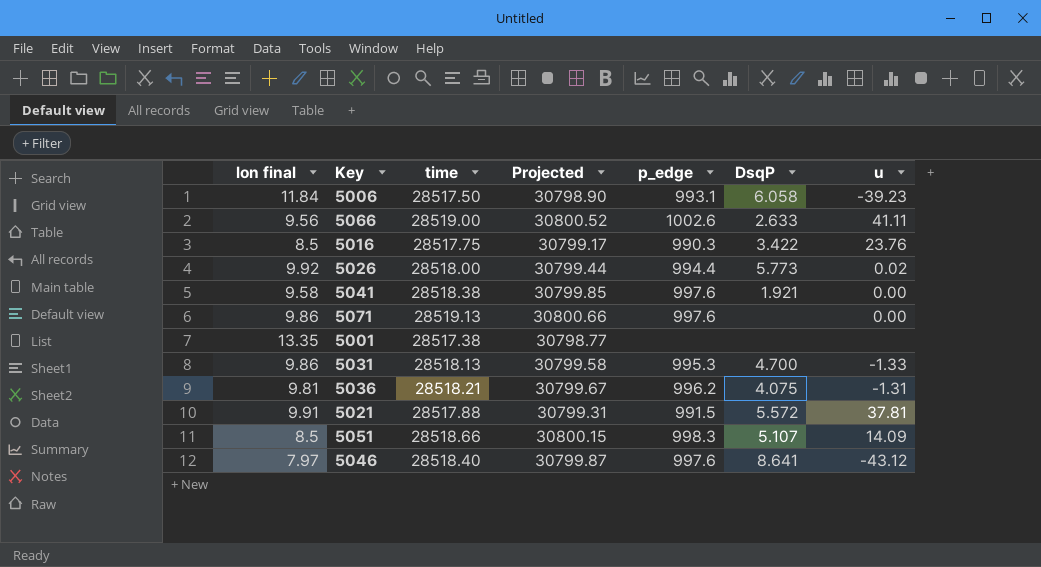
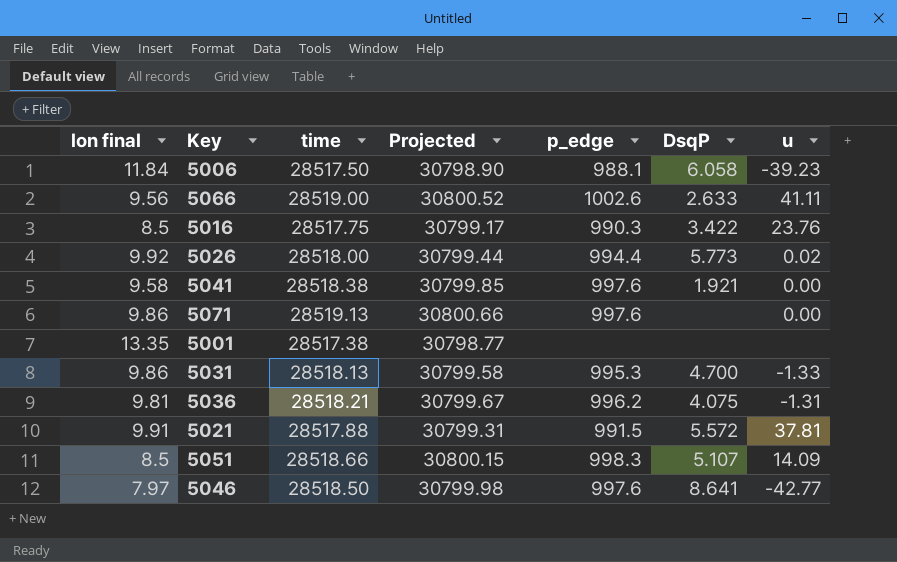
5006 | p_edge: 993.1 -> 988.1
5046 | time: 28518.40 -> 28518.50
5046 | Projected: 30799.87 -> 30799.98
5046 | u: -43.12 -> -42.77

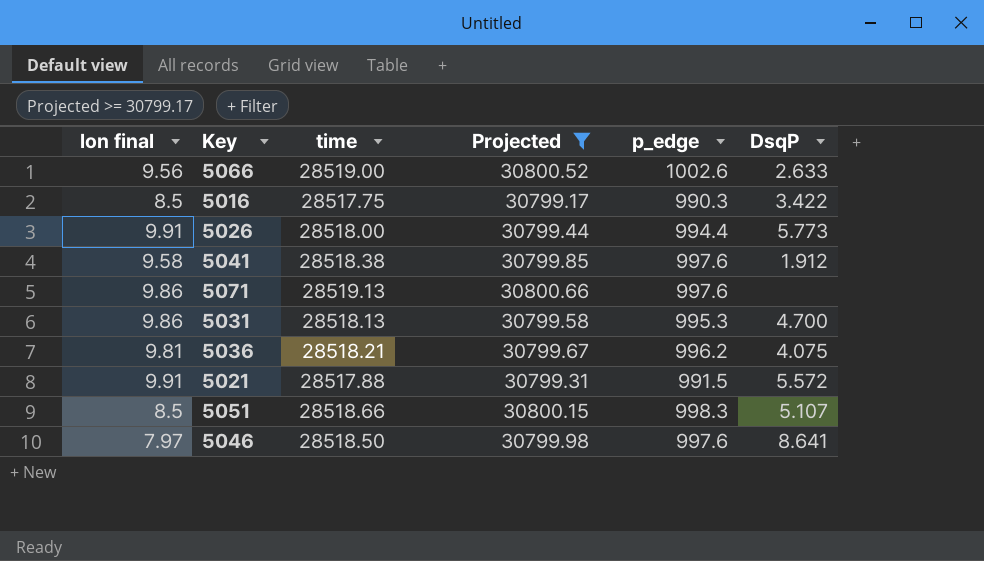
filter: none -> Projected >= 30799.17
column u | position: 7 -> none
5026 | lon final: 9.92 -> 9.91
5041 | DsqP: 1.921 -> 1.912

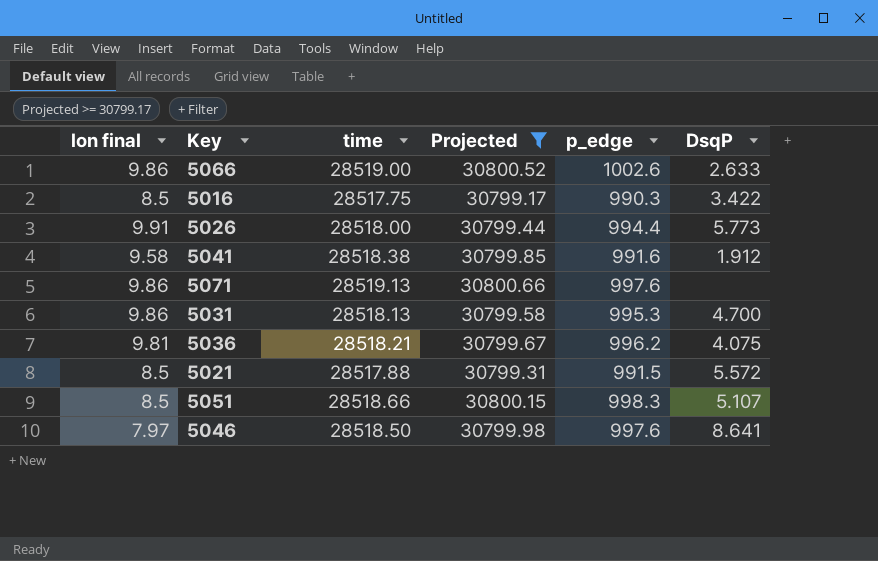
5066 | lon final: 9.56 -> 9.86
5041 | p_edge: 997.6 -> 991.6
5021 | lon final: 9.91 -> 8.5

